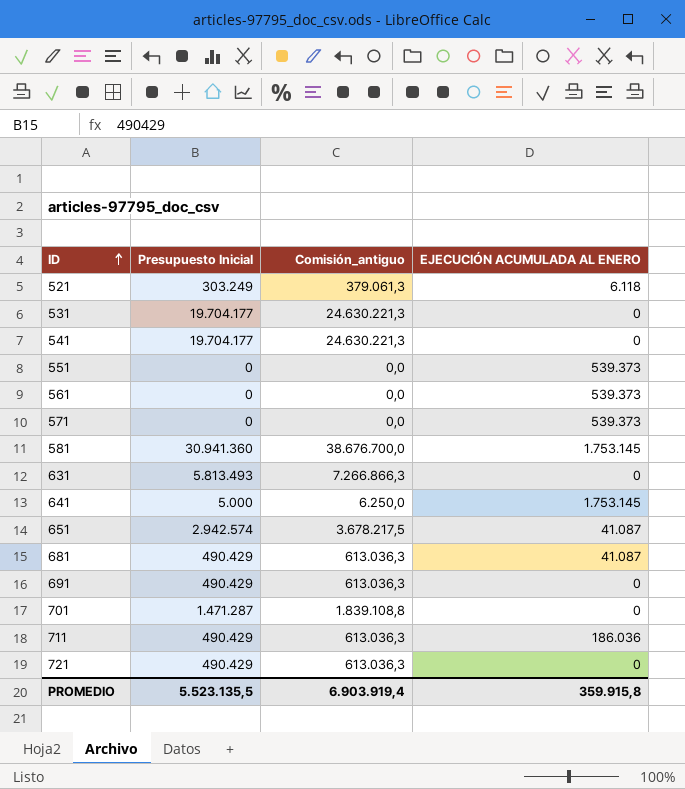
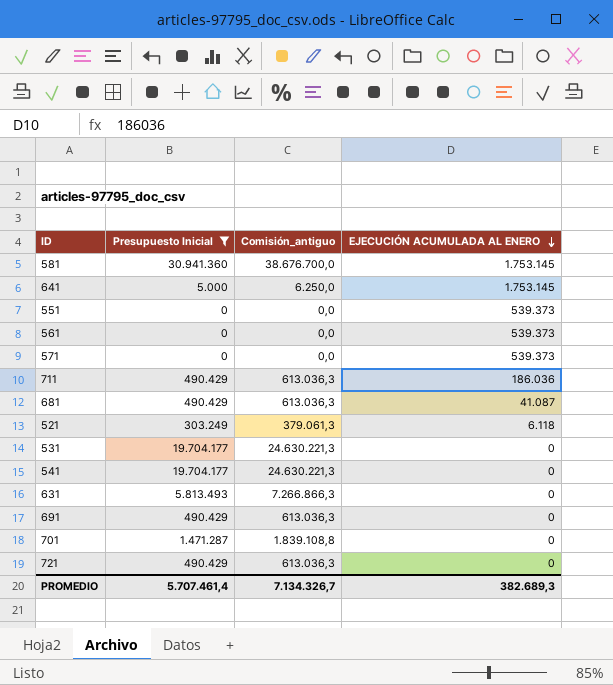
filter: none -> Presupuesto Inicial != 2.942.574
row order: ID ascending -> EJECUCIÓN ACUMULADA AL ENERO descending
PROMEDIO | Presupuesto Inicial: 5.523.135,5 -> 5.707.461,4
PROMEDIO | Comisión_antiguo: 6.903.919,4 -> 7.134.326,7
PROMEDIO | EJECUCIÓN ACUMULADA AL ENERO: 359.915,8 -> 382.689,3

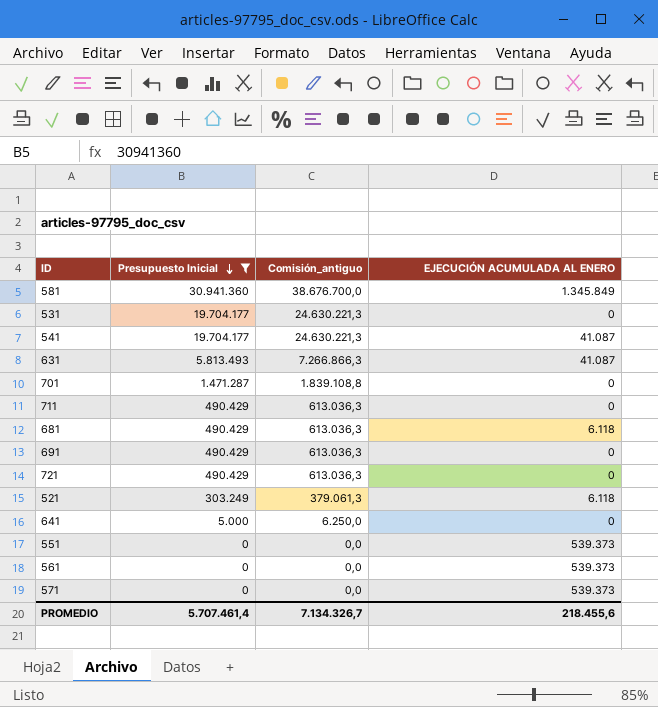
row order: EJECUCIÓN ACUMULADA AL ENERO descending -> Presupuesto Inicial descending
581 | EJECUCIÓN ACUMULADA AL ENERO: 1.753.145 -> 1.345.849
541 | EJECUCIÓN ACUMULADA AL ENERO: 0 -> 41.087
631 | EJECUCIÓN ACUMULADA AL ENERO: 0 -> 41.087
711 | EJECUCIÓN ACUMULADA AL ENERO: 186.036 -> 0
681 | EJECUCIÓN ACUMULADA AL ENERO: 41.087 -> 6.118
641 | EJECUCIÓN ACUMULADA AL ENERO: 1.753.145 -> 0
PROMEDIO | EJECUCIÓN ACUMULADA AL ENERO: 382.689,3 -> 218.455,6

